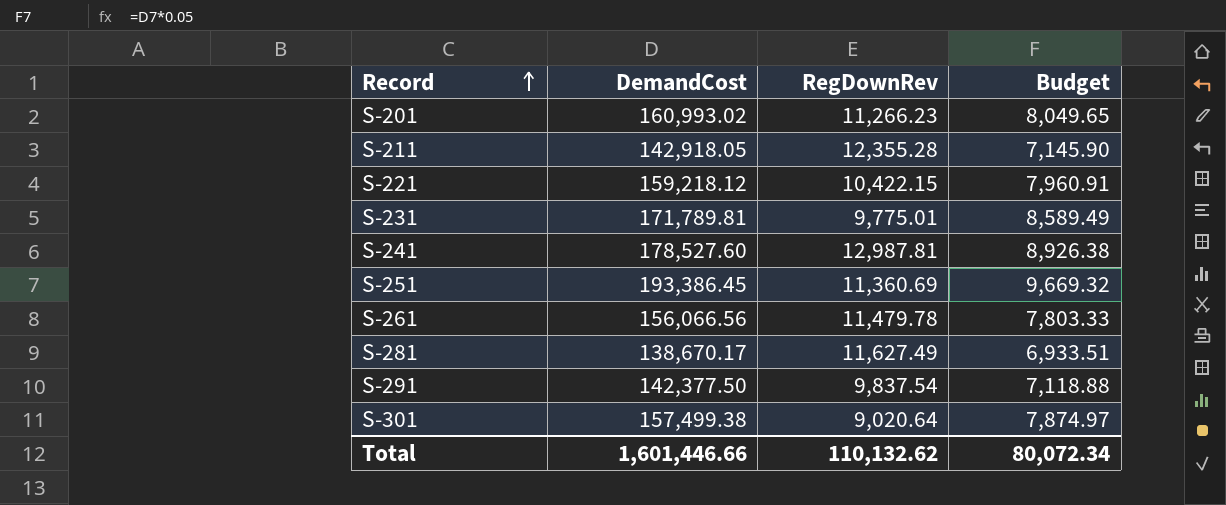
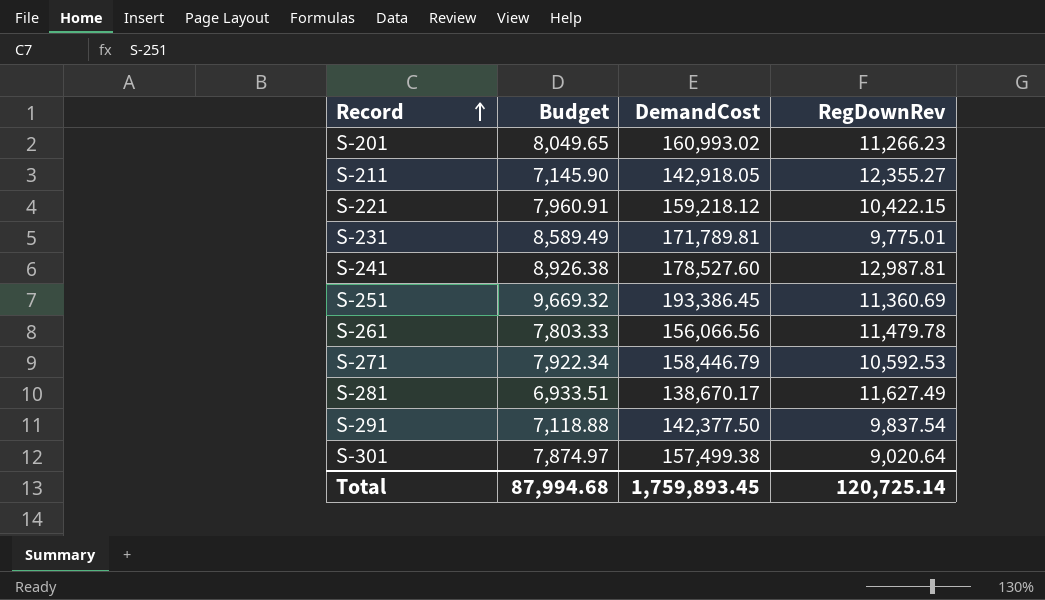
column Budget | position: 4 -> 2
S-211 | RegDownRev: 12,355.28 -> 12,355.27
row S-271: none -> 7,922.34 | 158,446.79 | 10,592.53
Total | Budget: 80,072.34 -> 87,994.68
Total | DemandCost: 1,601,446.66 -> 1,759,893.45
Total | RegDownRev: 110,132.62 -> 120,725.14

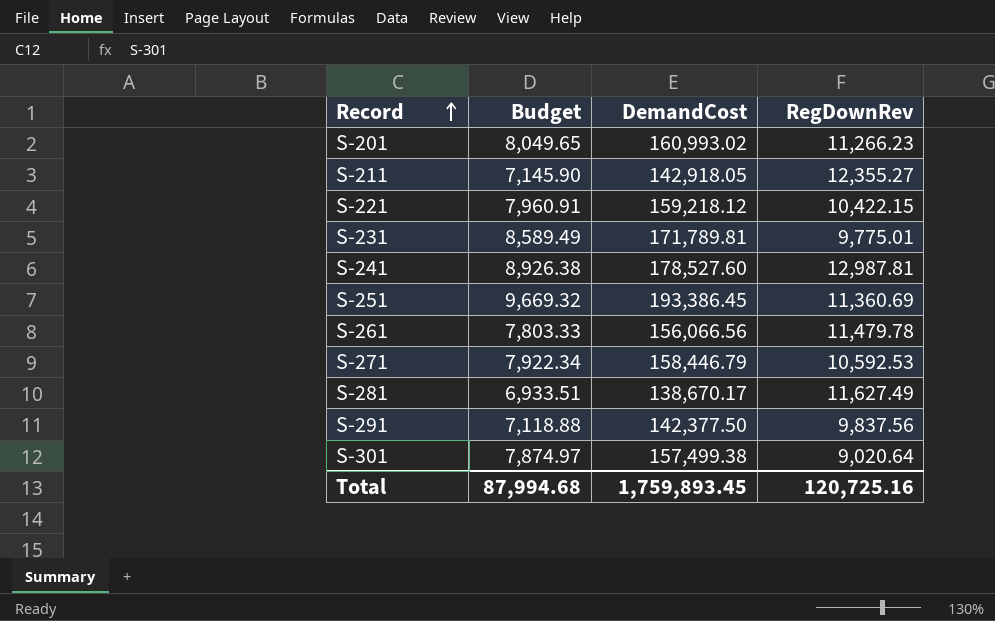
S-291 | RegDownRev: 9,837.54 -> 9,837.56
Total | RegDownRev: 120,725.14 -> 120,725.16

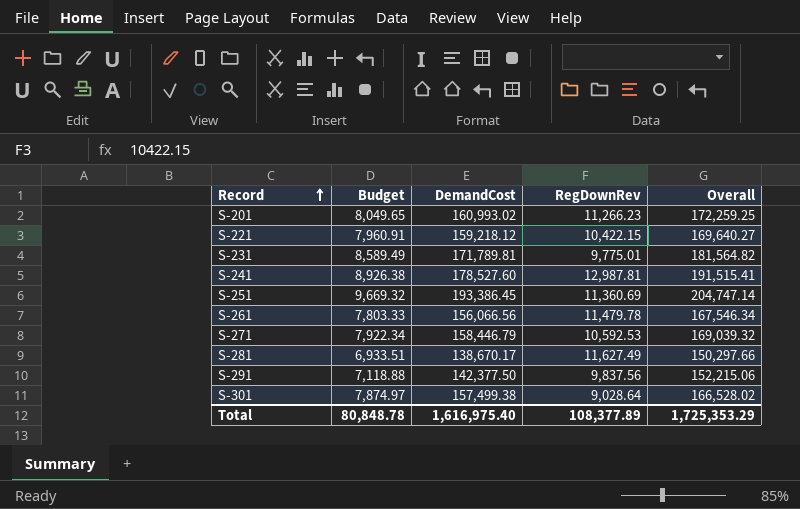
column Overall | formula: none -> [DemandCost] + [RegDownRev]
row S-211: 7,145.90 | 142,918.05 | 12,355.27 -> none
S-301 | RegDownRev: 9,020.64 -> 9,028.64
Total | Budget: 87,994.68 -> 80,848.78
Total | DemandCost: 1,759,893.45 -> 1,616,975.40
Total | RegDownRev: 120,725.16 -> 108,377.89

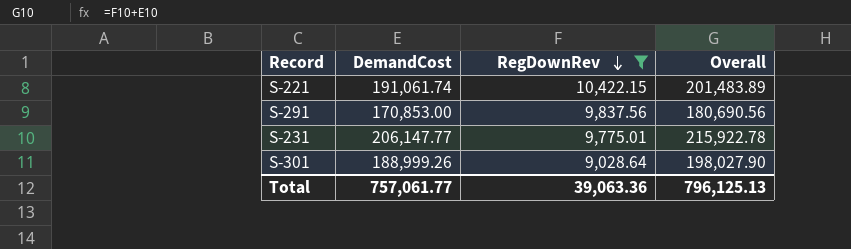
filter: none -> RegDownRev <= 10,422.15
row order: Record ascending -> RegDownRev descending
column Budget | formula: [DemandCost] * 0.05 -> none
S-221 | DemandCost: 159,218.12 -> 191,061.74
S-221 | Overall: 169,640.27 -> 201,483.89
S-291 | DemandCost: 142,377.50 -> 170,853.00
S-291 | Overall: 152,215.06 -> 180,690.56
S-231 | DemandCost: 171,789.81 -> 206,147.77
S-231 | Overall: 181,564.82 -> 215,922.78
S-301 | DemandCost: 157,499.38 -> 188,999.26
S-301 | Overall: 166,528.02 -> 198,027.90
Total | DemandCost: 1,616,975.40 -> 757,061.77
Total | RegDownRev: 108,377.89 -> 39,063.36
Total | Overall: 1,725,353.29 -> 796,125.13

